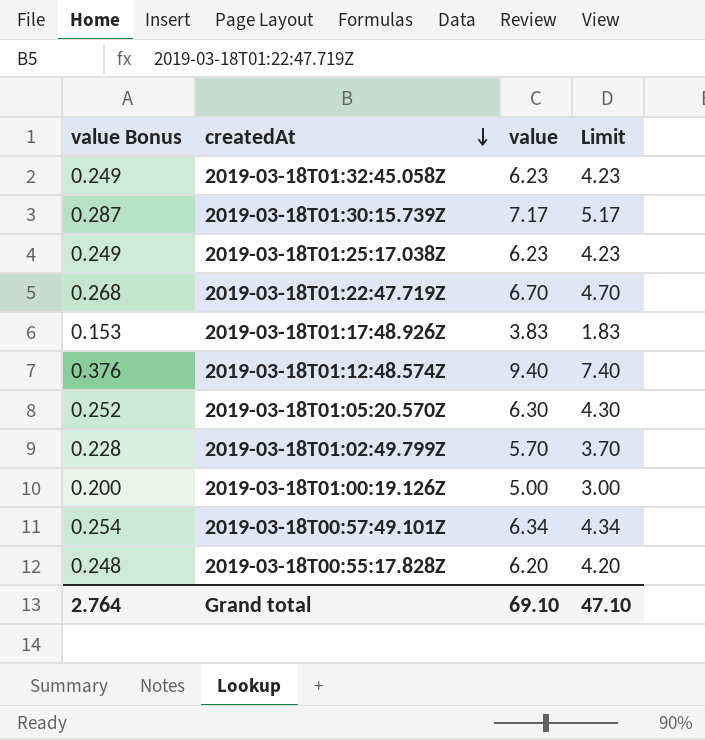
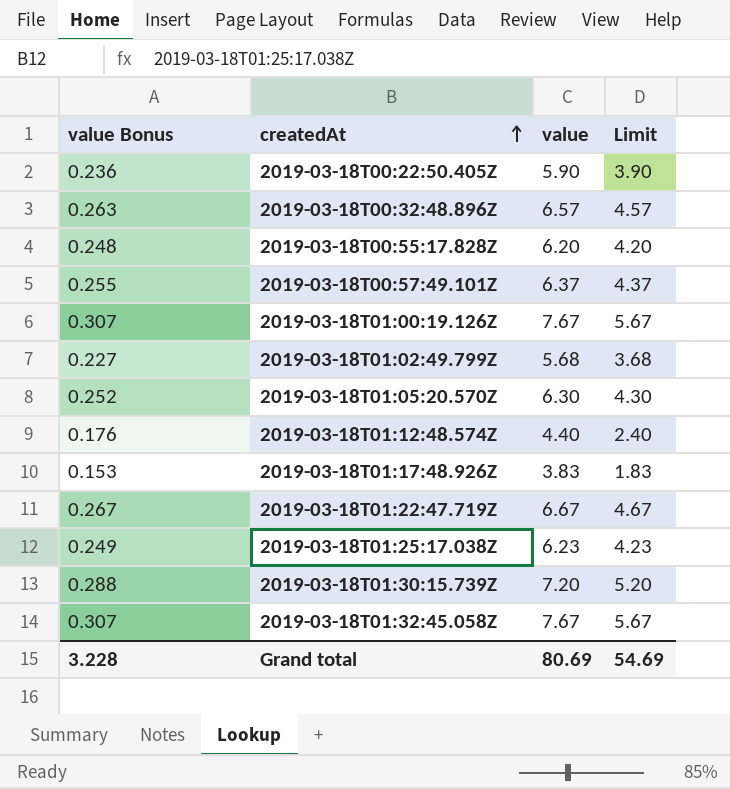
row order: createdAt descending -> createdAt ascending
row 2019-03-18T00:22:50.405Z: none -> 0.236 | 5.90 | 3.90
row 2019-03-18T00:32:48.896Z: none -> 0.263 | 6.57 | 4.57
2019-03-18T00:57:49.101Z | value Bonus: 0.254 -> 0.255
2019-03-18T00:57:49.101Z | value: 6.34 -> 6.37
2019-03-18T00:57:49.101Z | Limit: 4.34 -> 4.37
2019-03-18T01:00:19.126Z | value Bonus: 0.200 -> 0.307
2019-03-18T01:00:19.126Z | value: 5.00 -> 7.67
2019-03-18T01:00:19.126Z | Limit: 3.00 -> 5.67
2019-03-18T01:02:49.799Z | value Bonus: 0.228 -> 0.227
2019-03-18T01:02:49.799Z | value: 5.70 -> 5.68
2019-03-18T01:02:49.799Z | Limit: 3.70 -> 3.68
2019-03-18T01:12:48.574Z | value Bonus: 0.376 -> 0.176
2019-03-18T01:12:48.574Z | value: 9.40 -> 4.40
2019-03-18T01:12:48.574Z | Limit: 7.40 -> 2.40
2019-03-18T01:22:47.719Z | value Bonus: 0.268 -> 0.267
2019-03-18T01:22:47.719Z | value: 6.70 -> 6.67
2019-03-18T01:22:47.719Z | Limit: 4.70 -> 4.67
2019-03-18T01:30:15.739Z | value Bonus: 0.287 -> 0.288
2019-03-18T01:30:15.739Z | value: 7.17 -> 7.20
2019-03-18T01:30:15.739Z | Limit: 5.17 -> 5.20
2019-03-18T01:32:45.058Z | value Bonus: 0.249 -> 0.307
2019-03-18T01:32:45.058Z | value: 6.23 -> 7.67
2019-03-18T01:32:45.058Z | Limit: 4.23 -> 5.67
Grand total | value Bonus: 2.764 -> 3.228
Grand total | value: 69.10 -> 80.69
Grand total | Limit: 47.10 -> 54.69

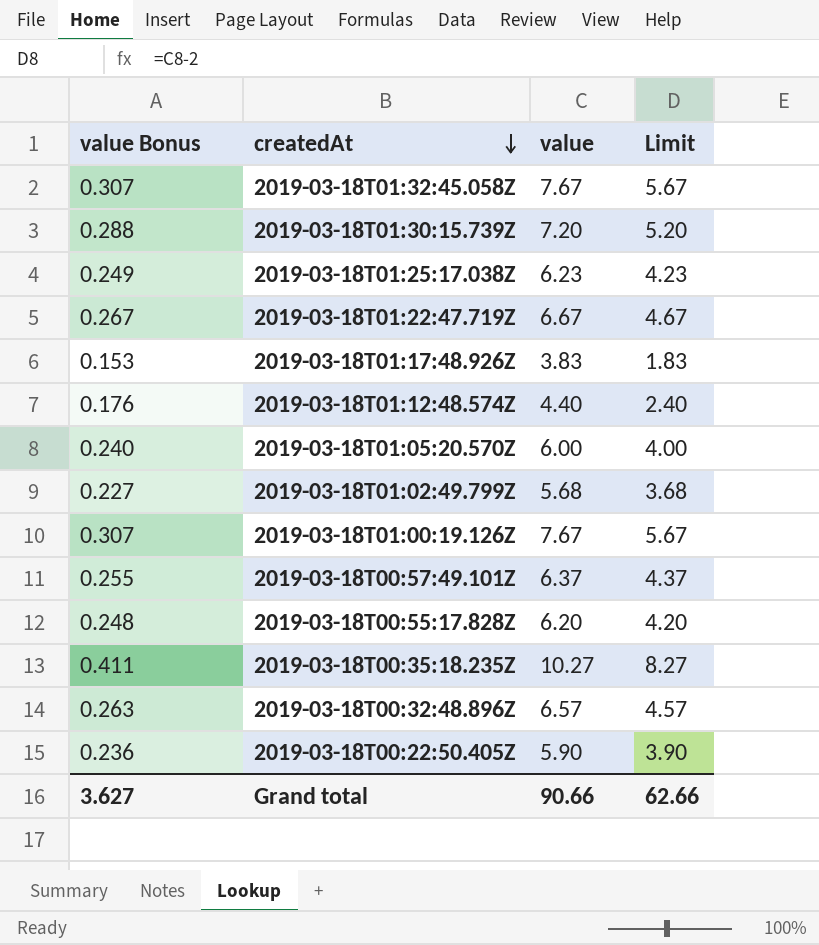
row order: createdAt ascending -> createdAt descending
2019-03-18T01:05:20.570Z | value Bonus: 0.252 -> 0.240
2019-03-18T01:05:20.570Z | value: 6.30 -> 6.00
2019-03-18T01:05:20.570Z | Limit: 4.30 -> 4.00
row 2019-03-18T00:35:18.235Z: none -> 0.411 | 10.27 | 8.27
Grand total | value Bonus: 3.228 -> 3.627
Grand total | value: 80.69 -> 90.66
Grand total | Limit: 54.69 -> 62.66

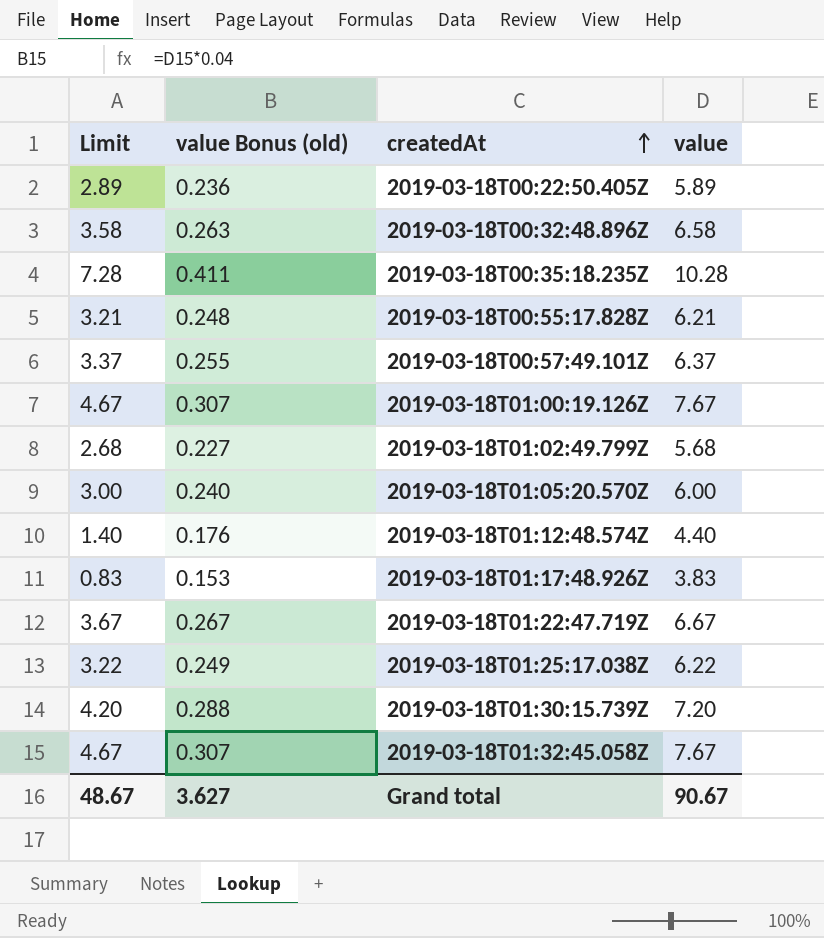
row order: createdAt descending -> createdAt ascending
column Limit | formula: [value] - 2 -> [value] - 3
column Limit | position: 4 -> 1
column name: value Bonus -> value Bonus (old)
2019-03-18T00:22:50.405Z | value: 5.90 -> 5.89
2019-03-18T00:32:48.896Z | value: 6.57 -> 6.58
2019-03-18T00:35:18.235Z | value: 10.27 -> 10.28
2019-03-18T00:55:17.828Z | value: 6.20 -> 6.21
2019-03-18T01:25:17.038Z | value: 6.23 -> 6.22
Grand total | Limit: 62.66 -> 48.67
Grand total | value: 90.66 -> 90.67

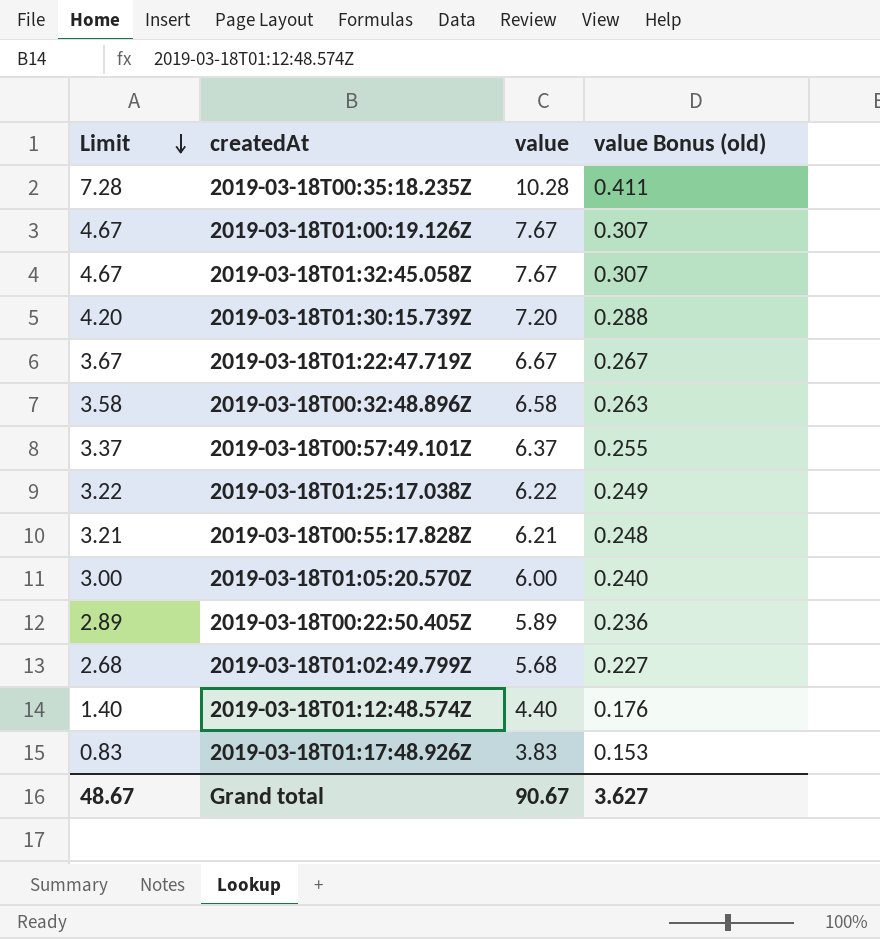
row order: createdAt ascending -> Limit descending
column value Bonus (old) | position: 2 -> 4

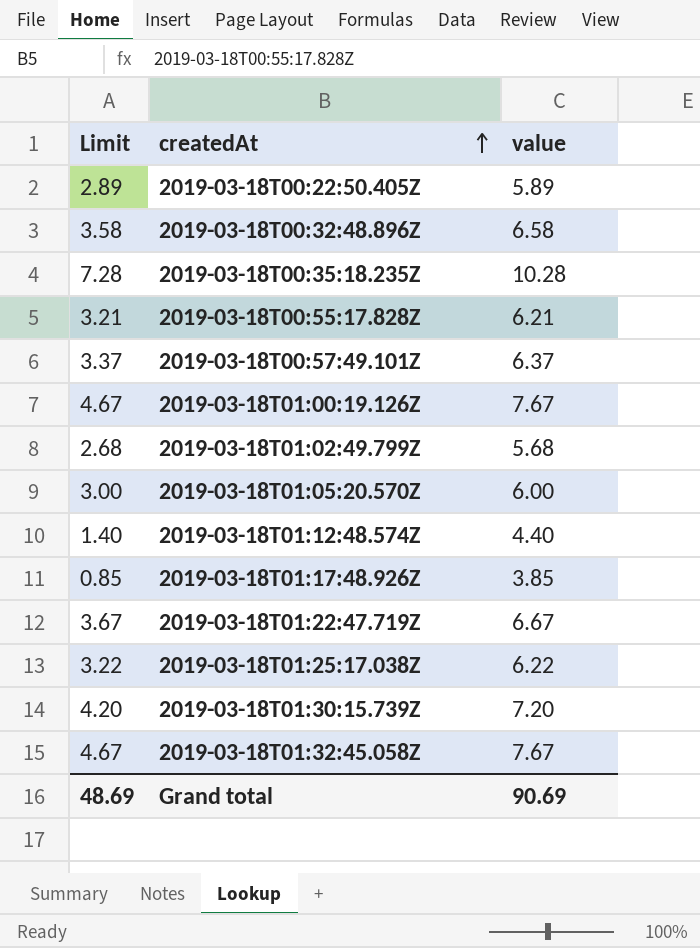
row order: Limit descending -> createdAt ascending
column value Bonus (old) | formula: [value] * 0.04 -> none
2019-03-18T01:17:48.926Z | Limit: 0.83 -> 0.85
2019-03-18T01:17:48.926Z | value: 3.83 -> 3.85
Grand total | Limit: 48.67 -> 48.69
Grand total | value: 90.67 -> 90.69

